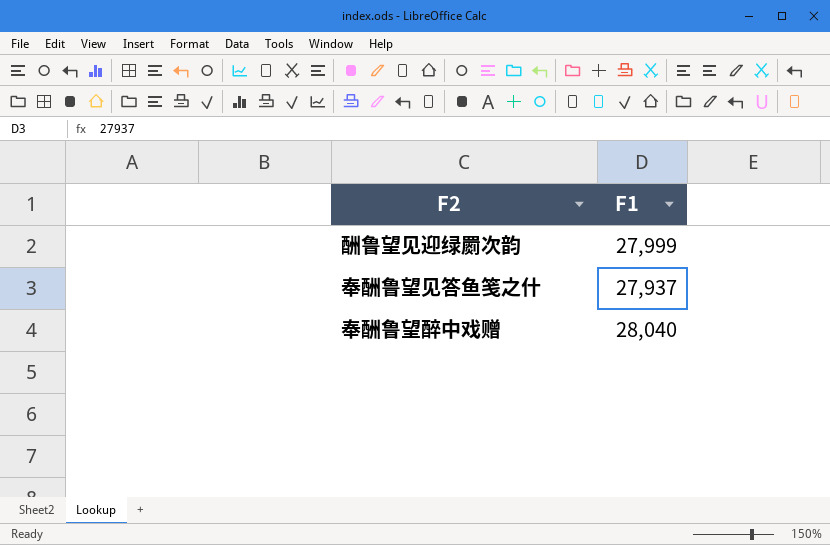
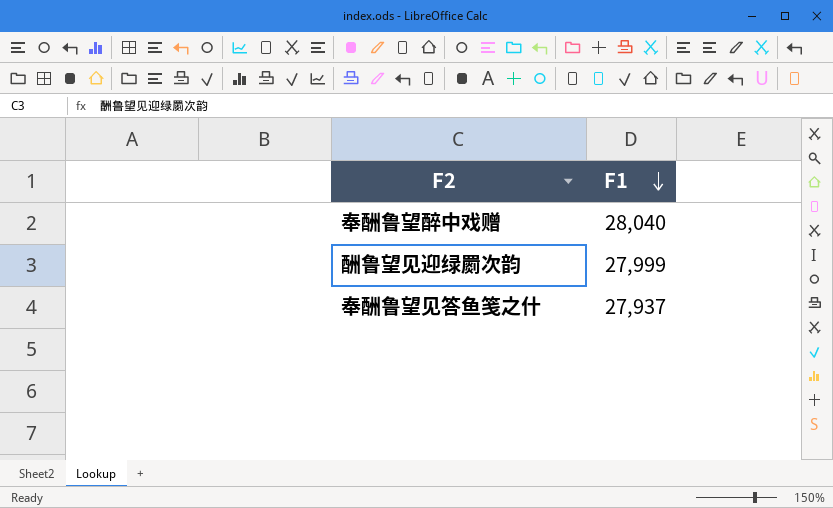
row order: none -> F1 descending

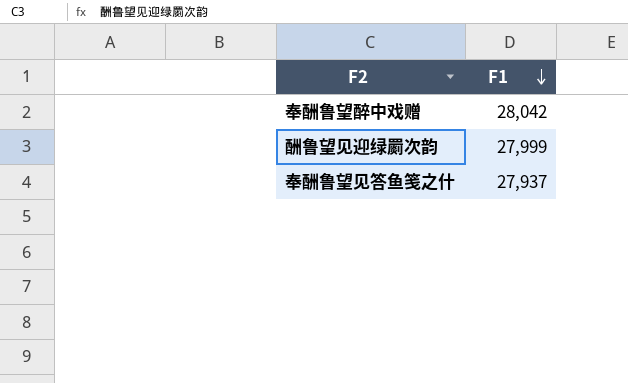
奉酬鲁望醉中戏赠 | F1: 28,040 -> 28,042

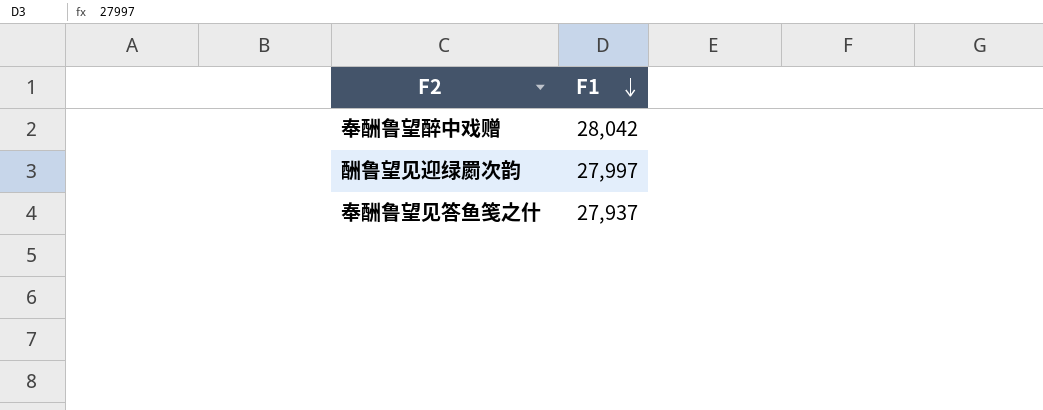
酬鲁望见迎绿罽次韵 | F1: 27,999 -> 27,997

